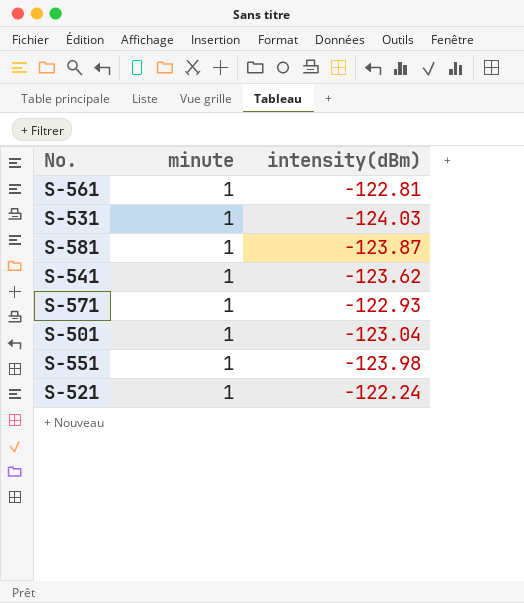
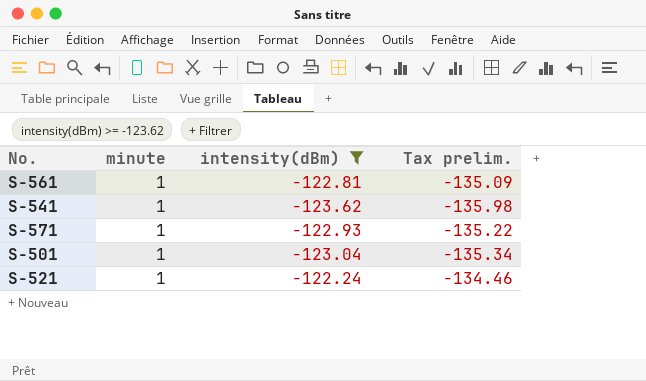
filter: none -> intensity(dBm) >= -123.62
column Tax prelim. | formula: none -> [intensity(dBm)] * 1.1

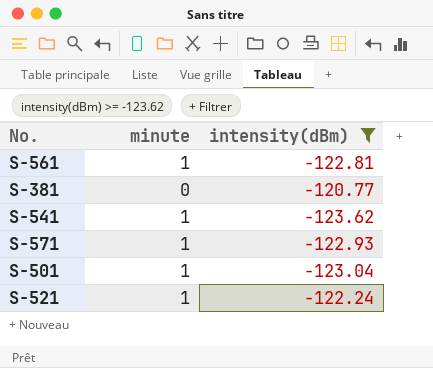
column Tax prelim. | formula: [intensity(dBm)] * 1.1 -> none
row S-381: none -> 0 | -120.77

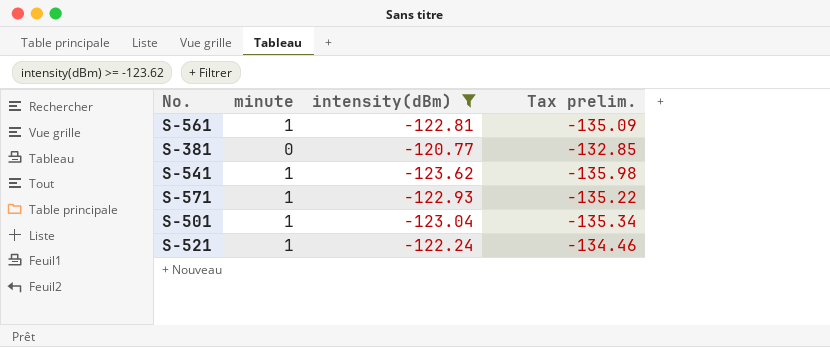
column Tax prelim. | formula: none -> [intensity(dBm)] * 1.1

